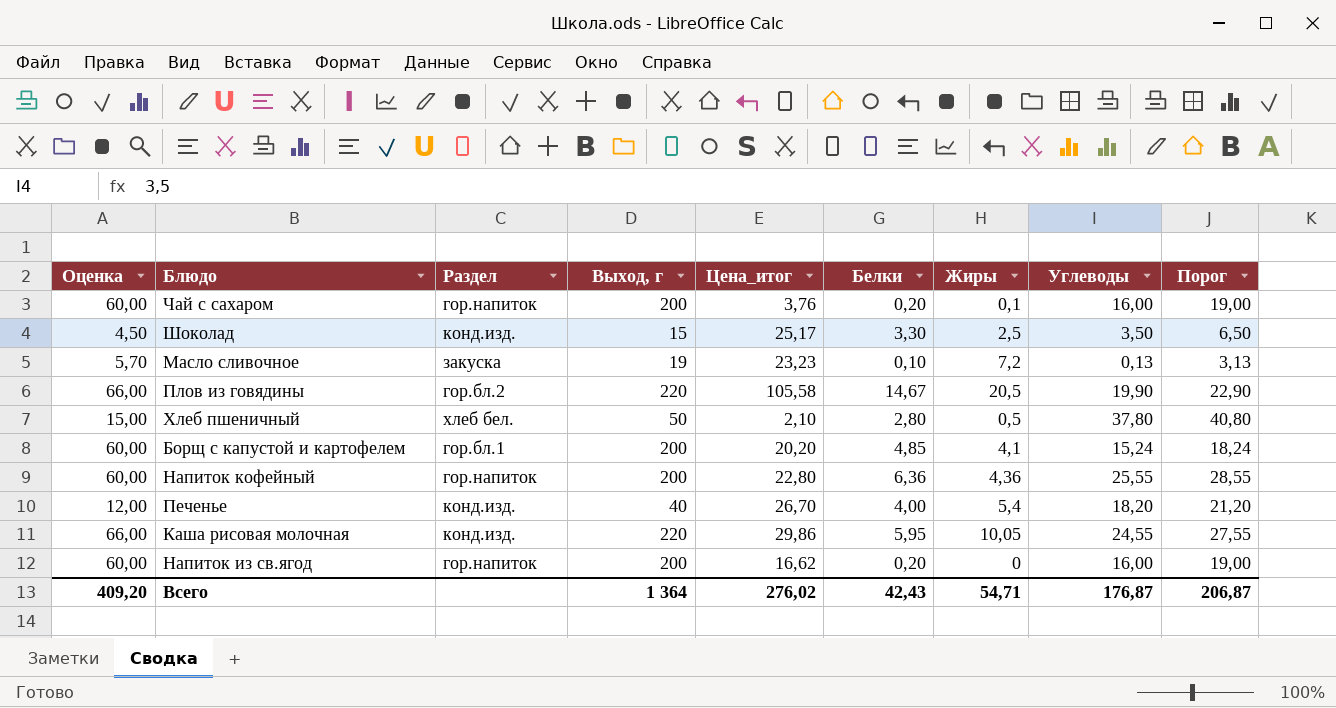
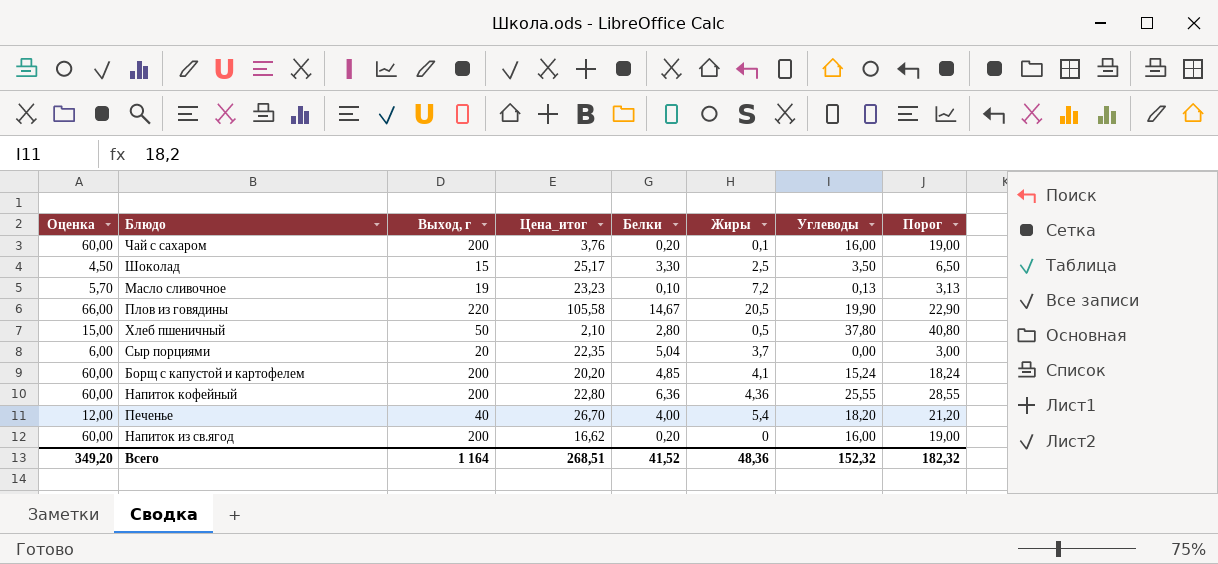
column Раздел | position: 3 -> none
row Каша рисовая молочная: 66,00 | конд.изд. | 220 | 29,86 | 5,95 | 10,05 | 24,55 | 27,55 -> none
row Сыр порциями: none -> 6,00 | 20 | 22,35 | 5,04 | 3,7 | 0,00 | 3,00
Всего | Оценка: 409,20 -> 349,20
Всего | Выход, г: 1 364 -> 1 164
Всего | Цена_итог: 276,02 -> 268,51
Всего | Белки: 42,43 -> 41,52
Всего | Жиры: 54,71 -> 48,36
Всего | Углеводы: 176,87 -> 152,32
Всего | Порог: 206,87 -> 182,32

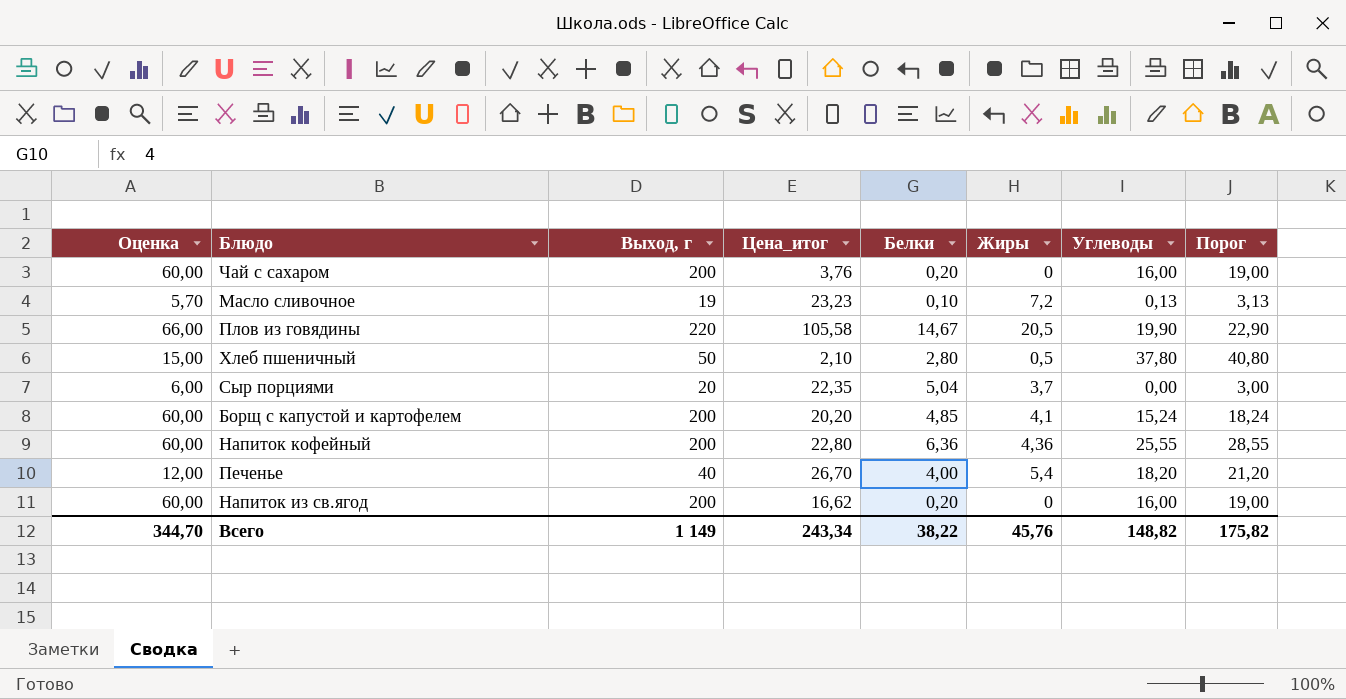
row Шоколад: 4,50 | 15 | 25,17 | 3,30 | 2,5 | 3,50 | 6,50 -> none
Чай с сахаром | Жиры: 0,1 -> 0
Всего | Оценка: 349,20 -> 344,70
Всего | Выход, г: 1 164 -> 1 149
Всего | Цена_итог: 268,51 -> 243,34
Всего | Белки: 41,52 -> 38,22
Всего | Жиры: 48,36 -> 45,76
Всего | Углеводы: 152,32 -> 148,82
Всего | Порог: 182,32 -> 175,82

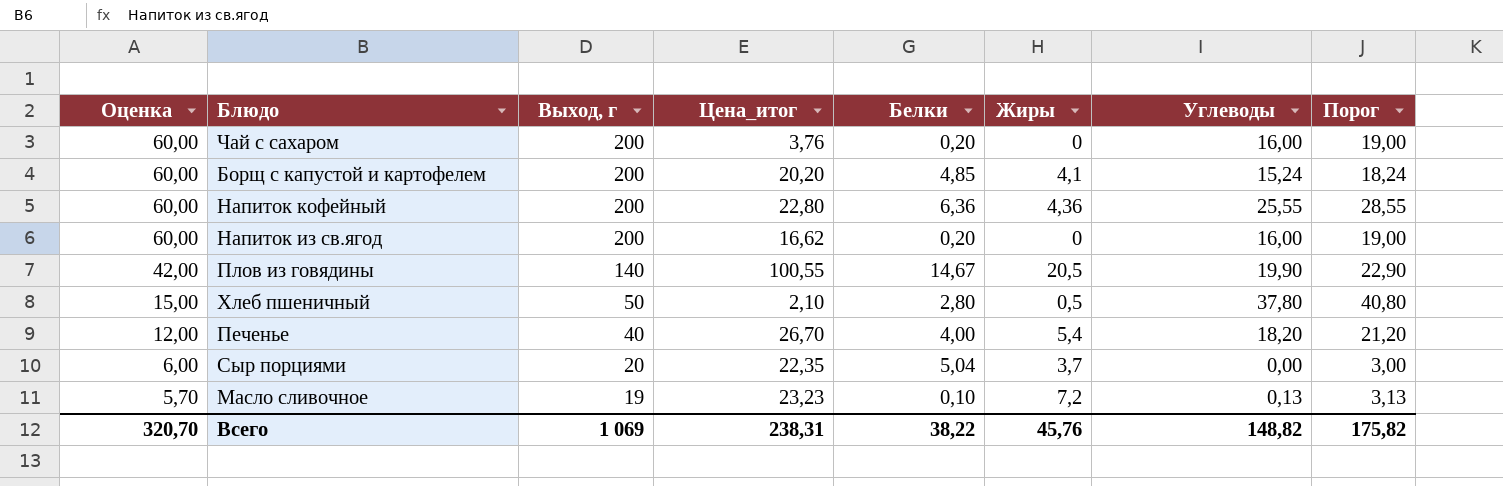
row order: none -> Оценка descending
Плов из говядины | Оценка: 66,00 -> 42,00
Плов из говядины | Выход, г: 220 -> 140
Плов из говядины | Цена_итог: 105,58 -> 100,55
Всего | Оценка: 344,70 -> 320,70
Всего | Выход, г: 1 149 -> 1 069
Всего | Цена_итог: 243,34 -> 238,31

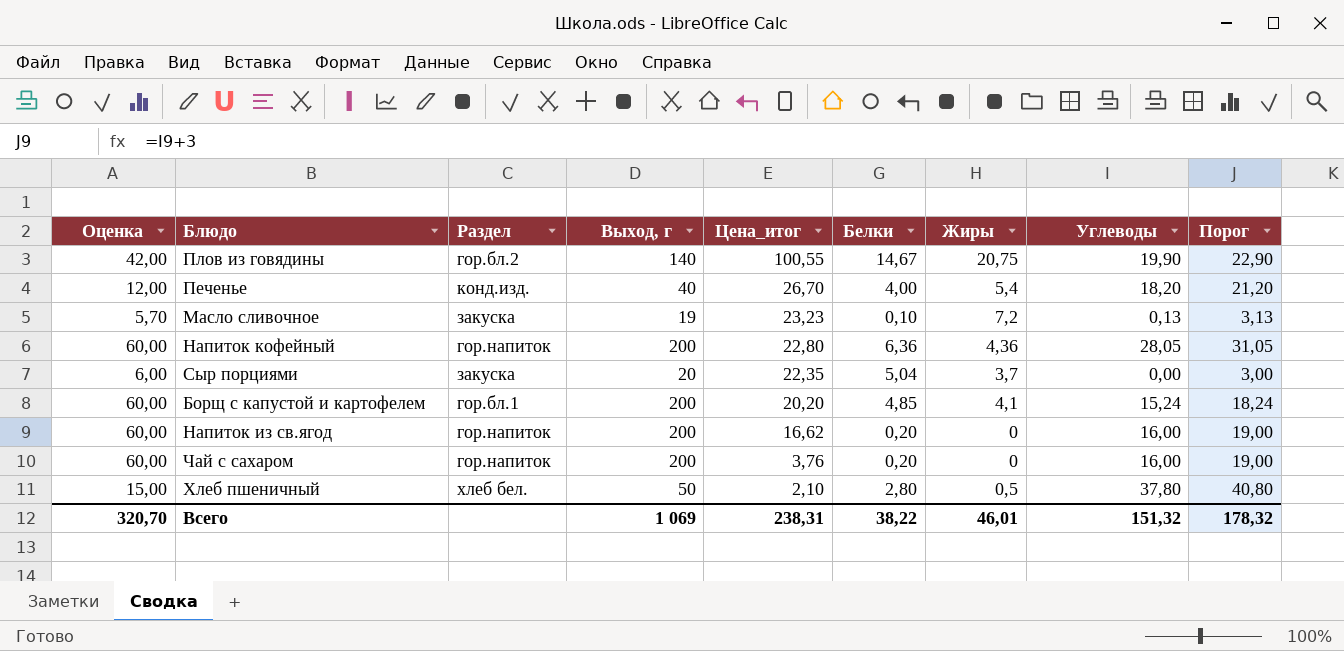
row order: Оценка descending -> Цена_итог descending
column Раздел | position: none -> 3
Плов из говядины | Жиры: 20,5 -> 20,75
Напиток кофейный | Углеводы: 25,55 -> 28,05
Напиток кофейный | Порог: 28,55 -> 31,05
Всего | Жиры: 45,76 -> 46,01
Всего | Углеводы: 148,82 -> 151,32
Всего | Порог: 175,82 -> 178,32

